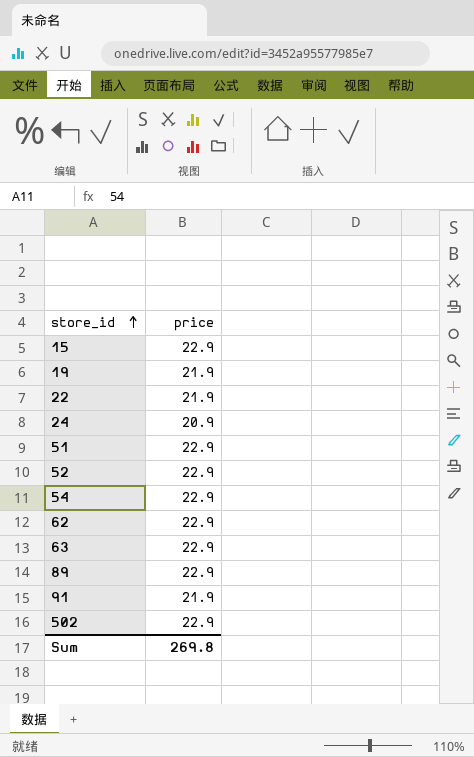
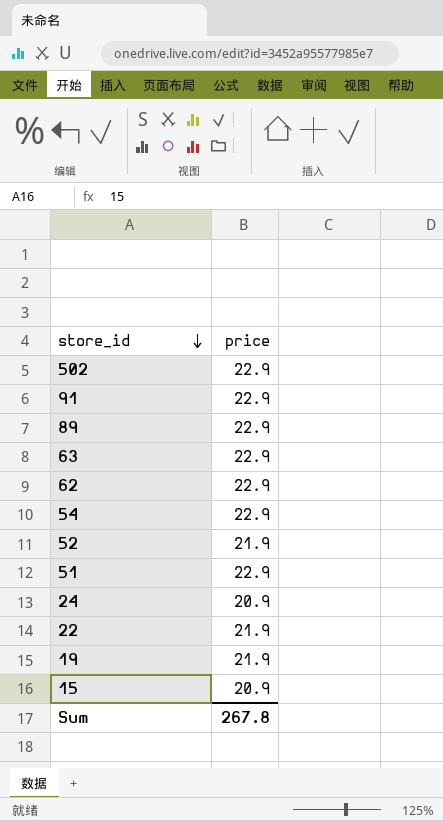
row order: store_id ascending -> store_id descending
91 | price: 21.9 -> 22.9
52 | price: 22.9 -> 21.9
15 | price: 22.9 -> 20.9
Sum | price: 269.8 -> 267.8

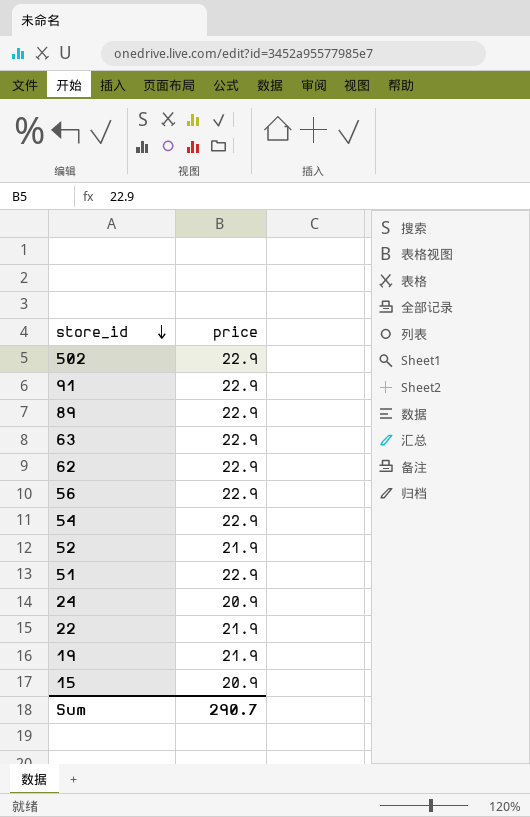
row 56: none -> 22.9
Sum | price: 267.8 -> 290.7

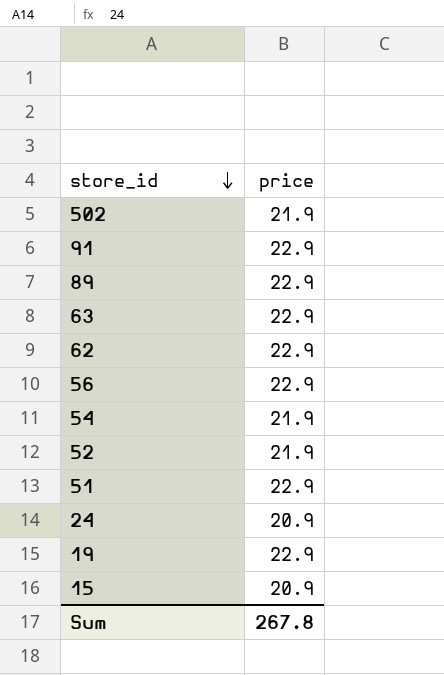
row 22: 21.9 -> none
502 | price: 22.9 -> 21.9
54 | price: 22.9 -> 21.9
19 | price: 21.9 -> 22.9
Sum | price: 290.7 -> 267.8

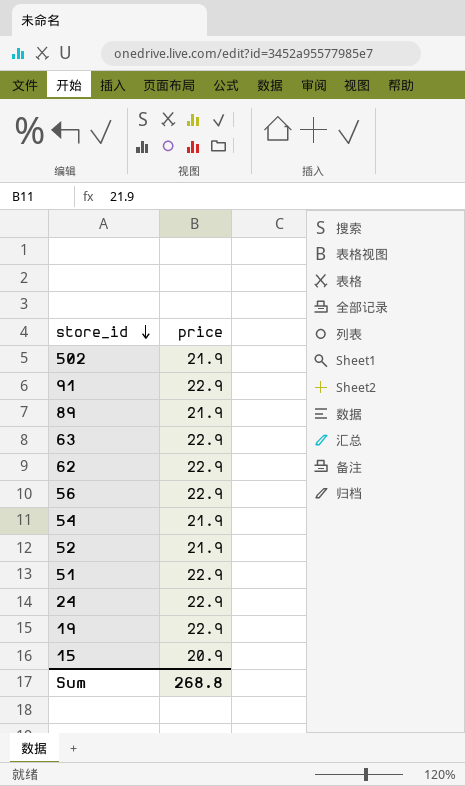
89 | price: 22.9 -> 21.9
24 | price: 20.9 -> 22.9
Sum | price: 267.8 -> 268.8

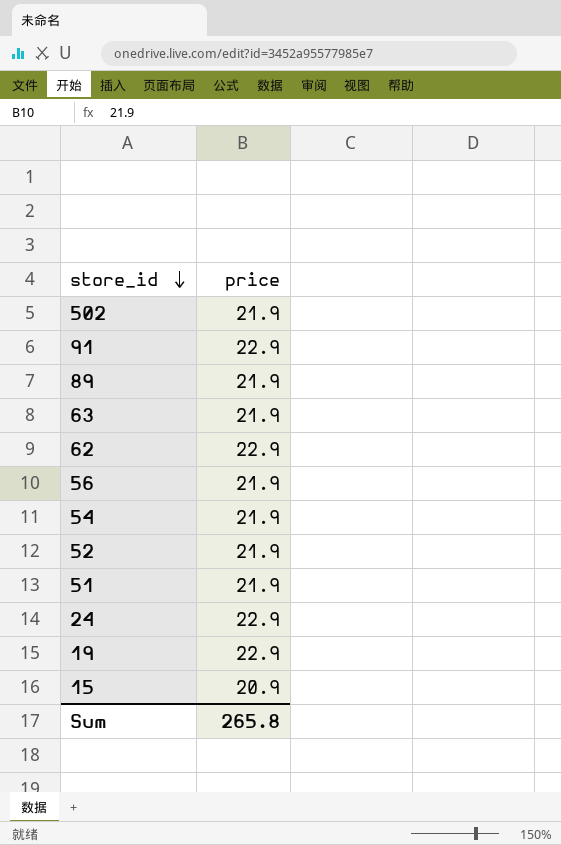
63 | price: 22.9 -> 21.9
56 | price: 22.9 -> 21.9
51 | price: 22.9 -> 21.9
Sum | price: 268.8 -> 265.8

